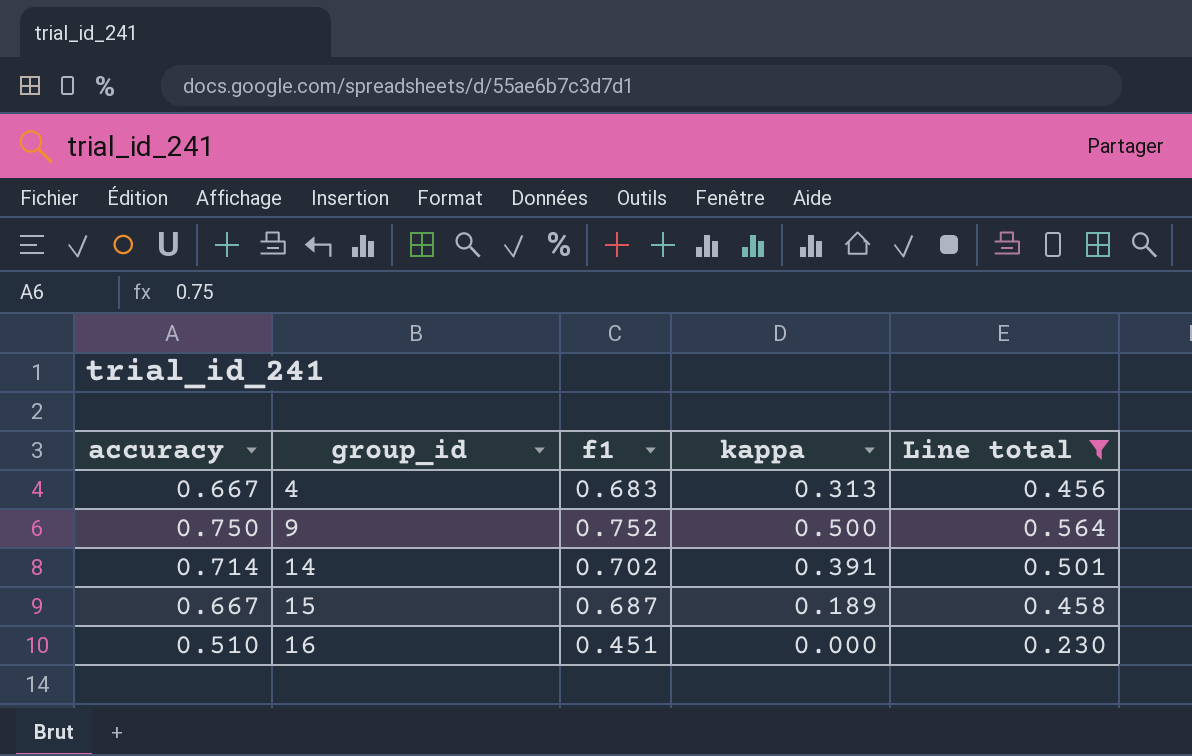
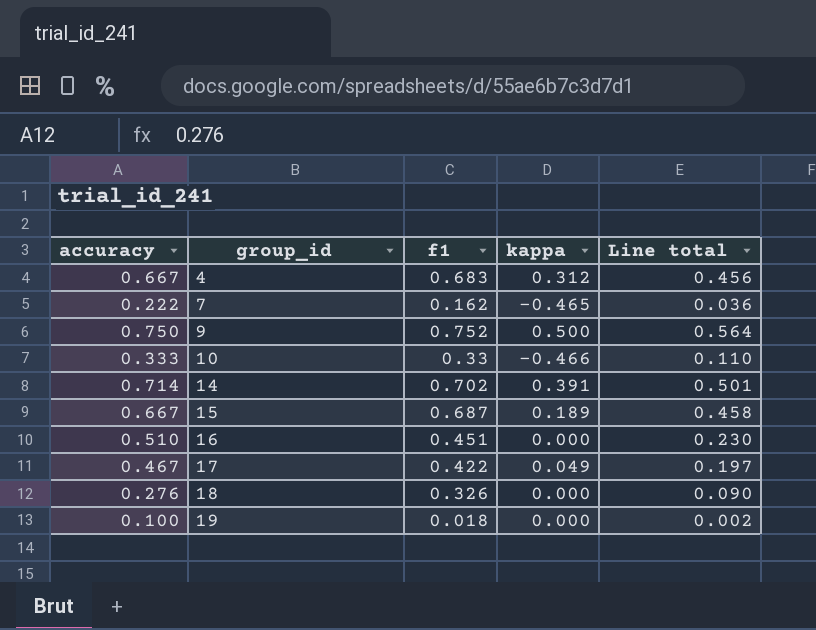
filter: Line total >= 0.230 -> none
4 | kappa: 0.313 -> 0.312

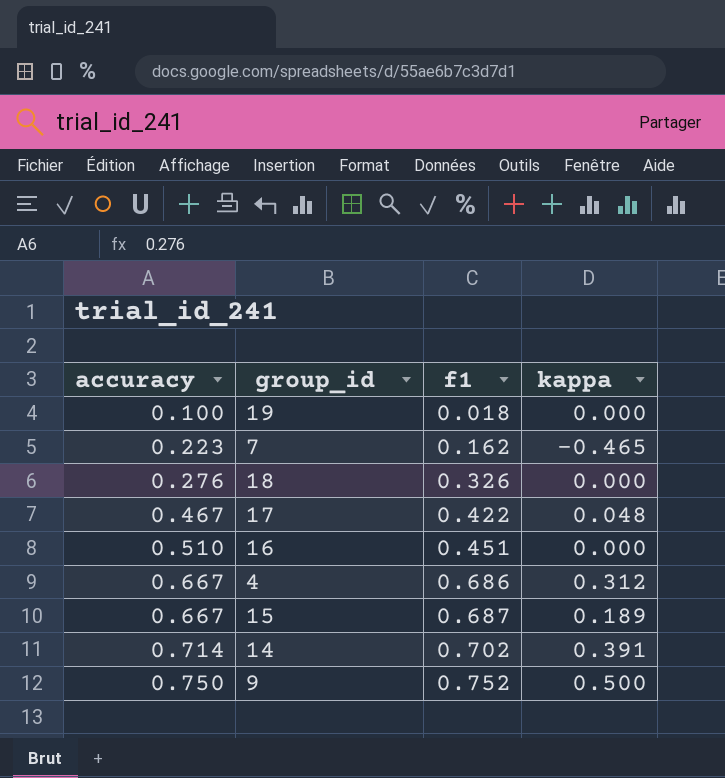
row order: group_id ascending -> accuracy ascending
column Line total | formula: [accuracy] * [f1] -> none
row 10: 0.333 | 0.33 | -0.466 | 0.110 -> none
7 | accuracy: 0.222 -> 0.223
17 | kappa: 0.049 -> 0.048
4 | f1: 0.683 -> 0.686

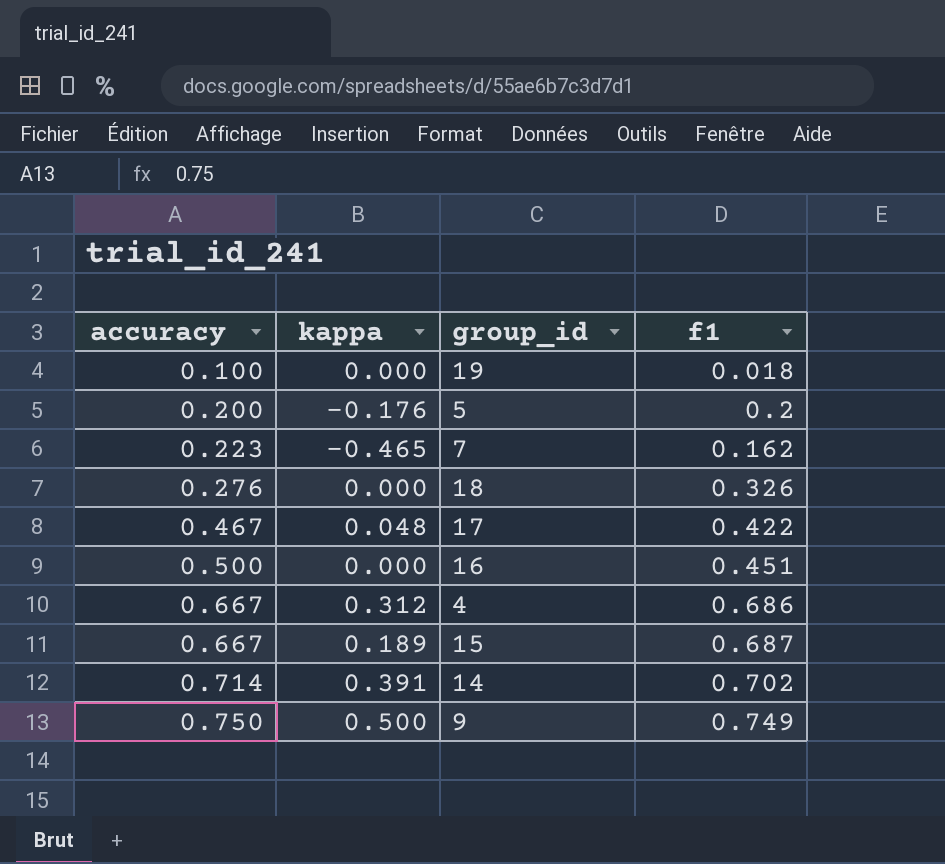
column kappa | position: 4 -> 2
row 5: none -> 0.200 | -0.176 | 0.2
16 | accuracy: 0.510 -> 0.500
9 | f1: 0.752 -> 0.749

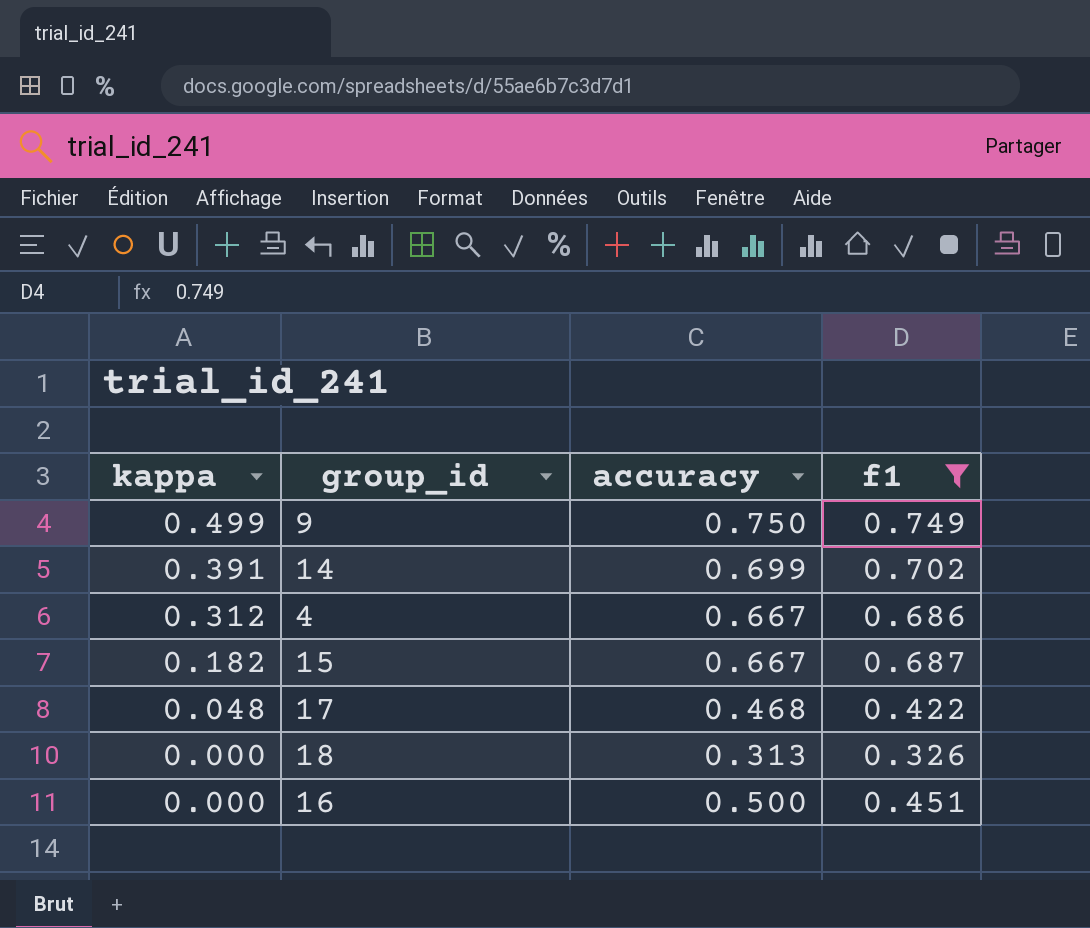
filter: none -> f1 >= 0.326
row order: accuracy ascending -> kappa descending
column accuracy | position: 1 -> 3
9 | kappa: 0.500 -> 0.499
14 | accuracy: 0.714 -> 0.699
15 | kappa: 0.189 -> 0.182
17 | accuracy: 0.467 -> 0.468
18 | accuracy: 0.276 -> 0.313

